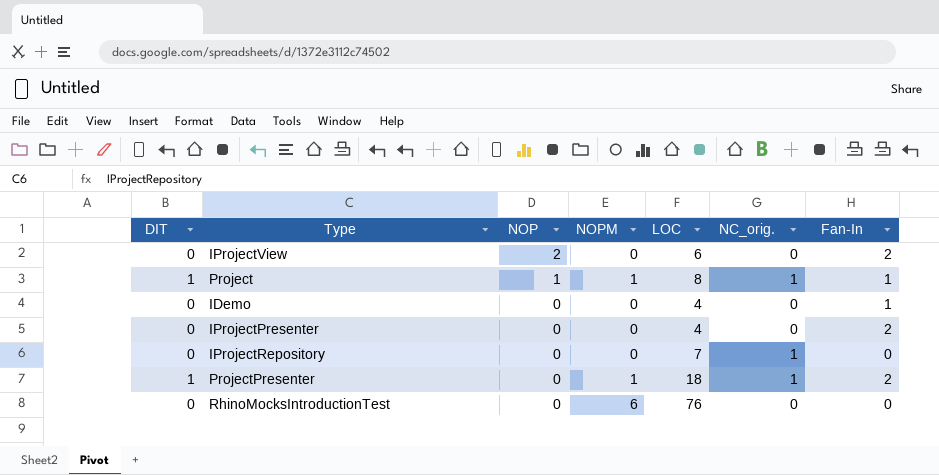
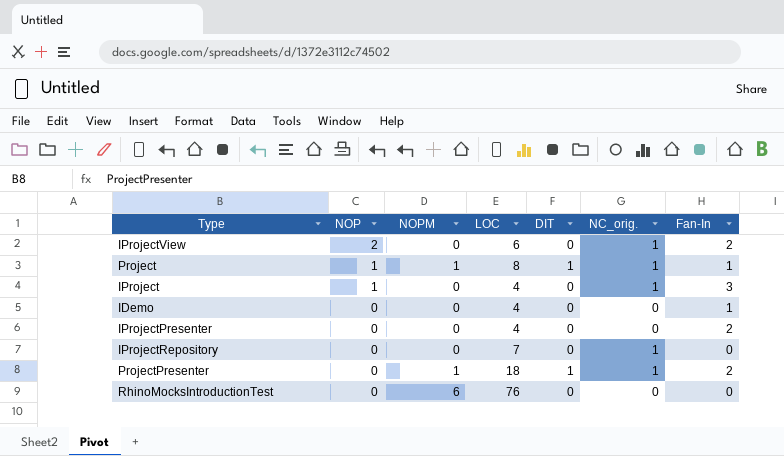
column DIT | position: 1 -> 5
IProjectView | NC_orig.: 0 -> 1
row IProject: none -> 1 | 0 | 4 | 0 | 1 | 3

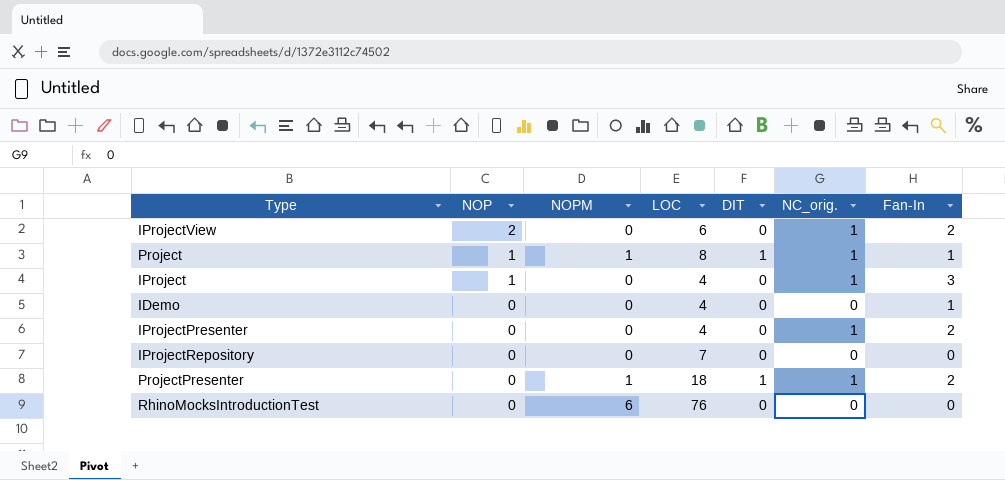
IProjectPresenter | NC_orig.: 0 -> 1
IProjectRepository | NC_orig.: 1 -> 0

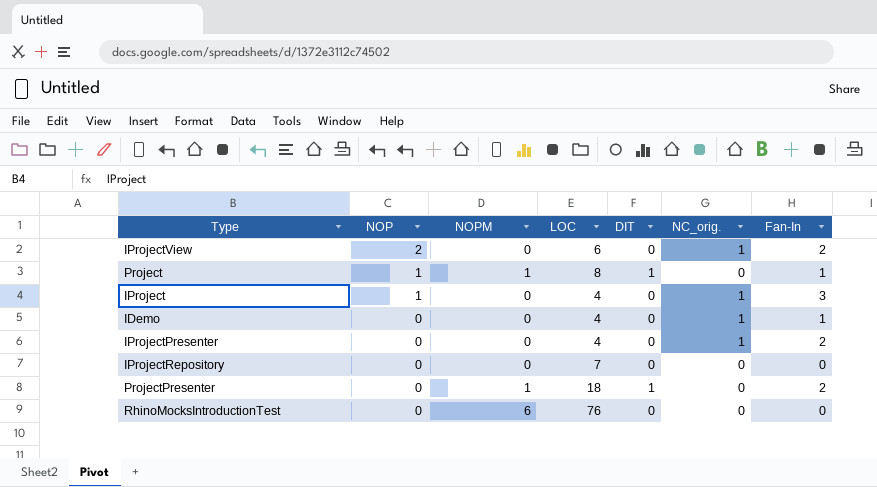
Project | NC_orig.: 1 -> 0
IDemo | NC_orig.: 0 -> 1
ProjectPresenter | NC_orig.: 1 -> 0

